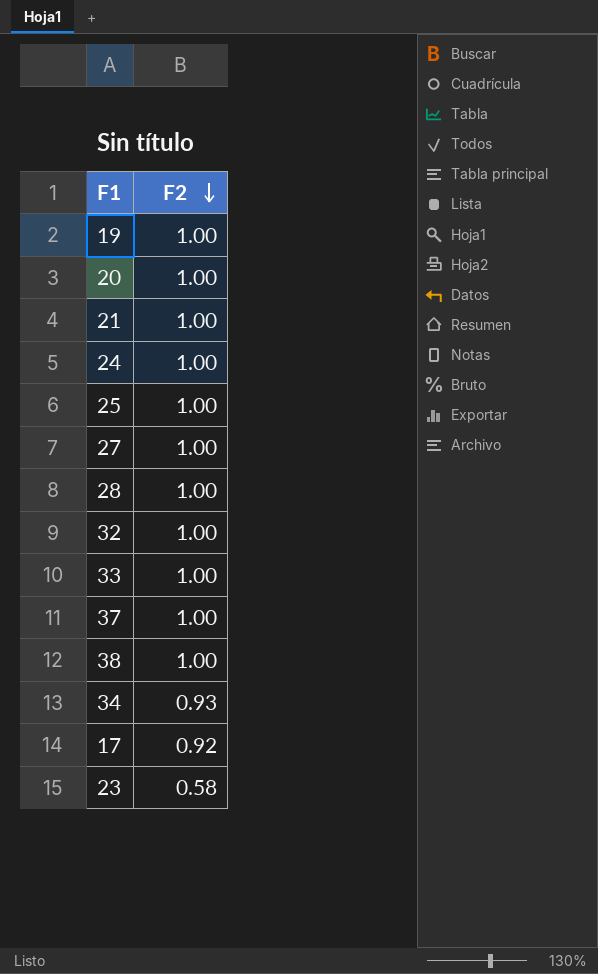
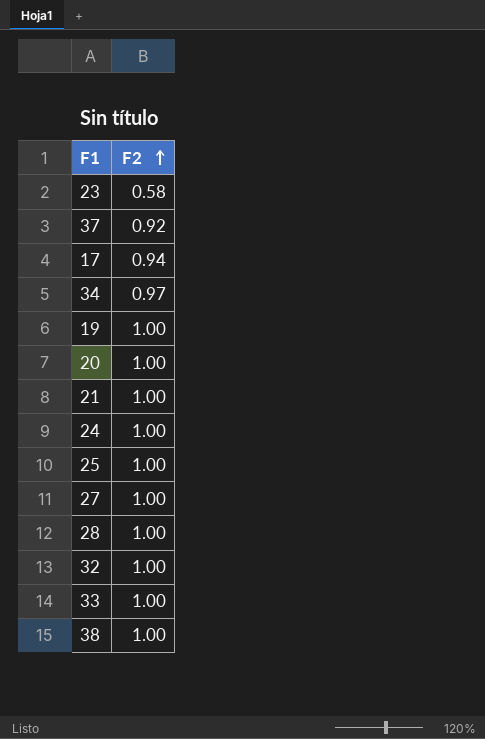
row order: F2 descending -> F2 ascending
37 | F2: 1.00 -> 0.92
17 | F2: 0.92 -> 0.94
34 | F2: 0.93 -> 0.97

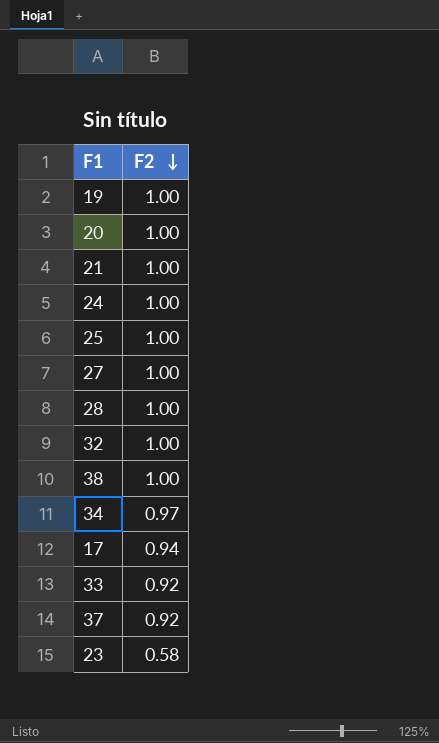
row order: F2 ascending -> F2 descending
33 | F2: 1.00 -> 0.92

